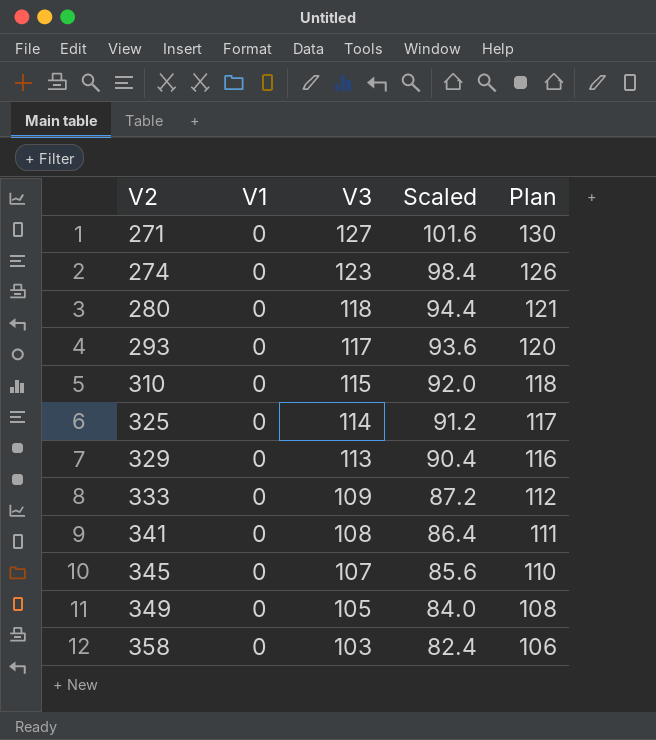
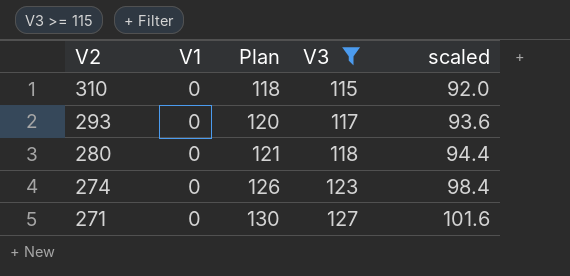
filter: none -> V3 >= 115
row order: V2 ascending -> V2 descending
column Plan | position: 5 -> 3
column name: Scaled -> scaled

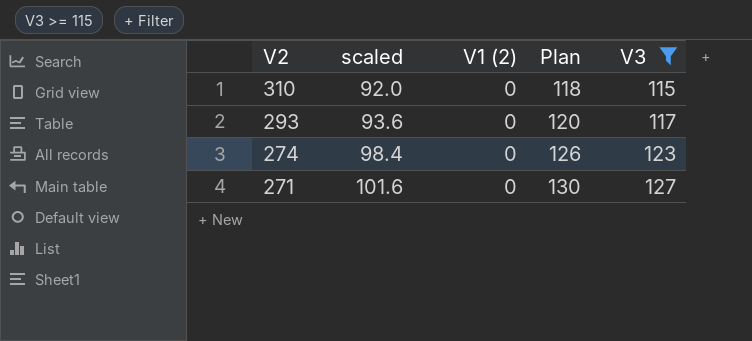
column scaled | position: 5 -> 2
column name: V1 -> V1 (2)
row 280: 0 | 121 | 118 | 94.4 -> none

